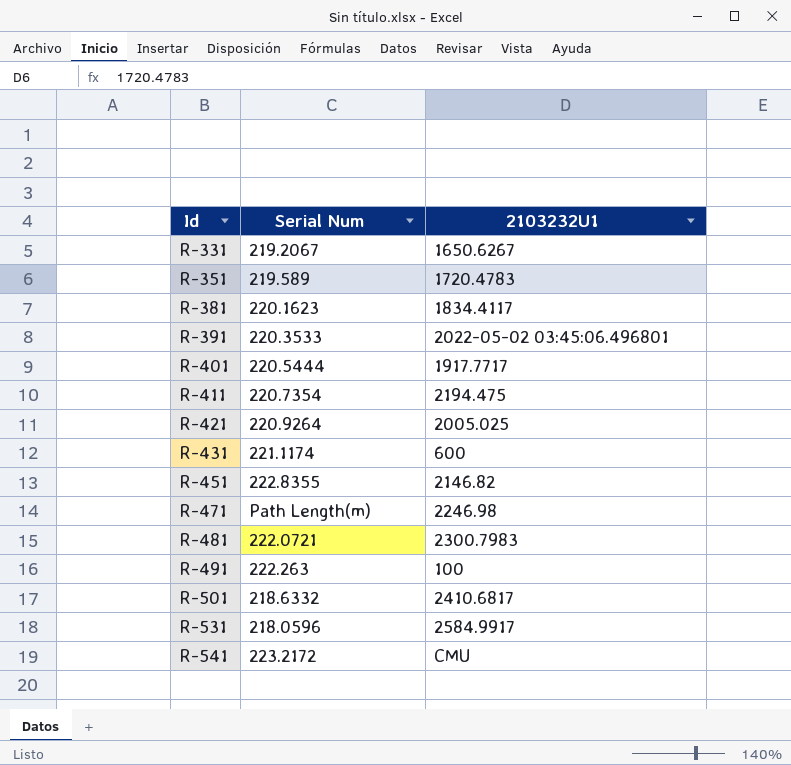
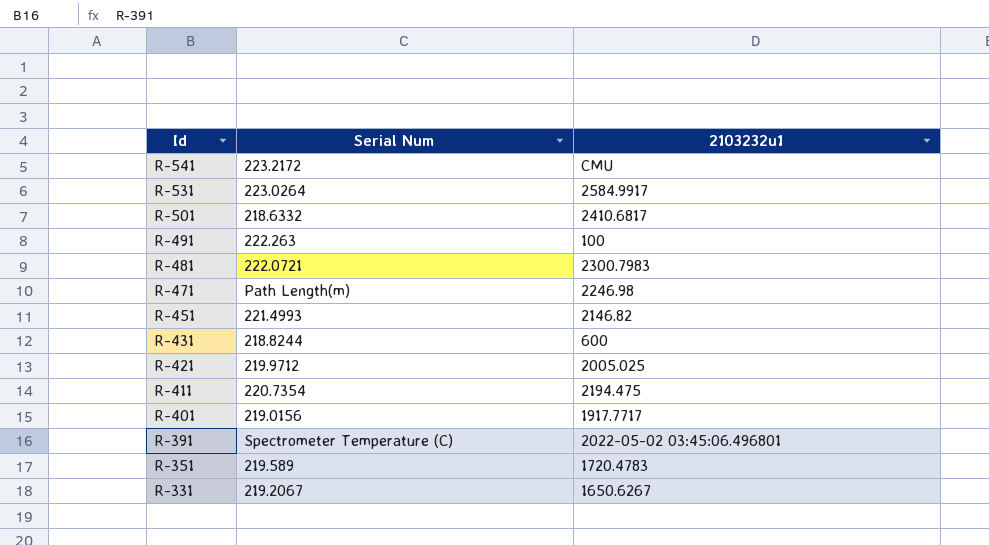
row order: Id ascending -> Id descending
column name: 2103232U1 -> 2103232u1
row R-381: 220.1623 | 1834.4117 -> none
R-531 | Serial Num: 218.0596 -> 223.0264
R-451 | Serial Num: 222.8355 -> 221.4993
R-431 | Serial Num: 221.1174 -> 218.8244
R-421 | Serial Num: 220.9264 -> 219.9712
R-401 | Serial Num: 220.5444 -> 219.0156
R-391 | Serial Num: 220.3533 -> Spectrometer Temperature (C)

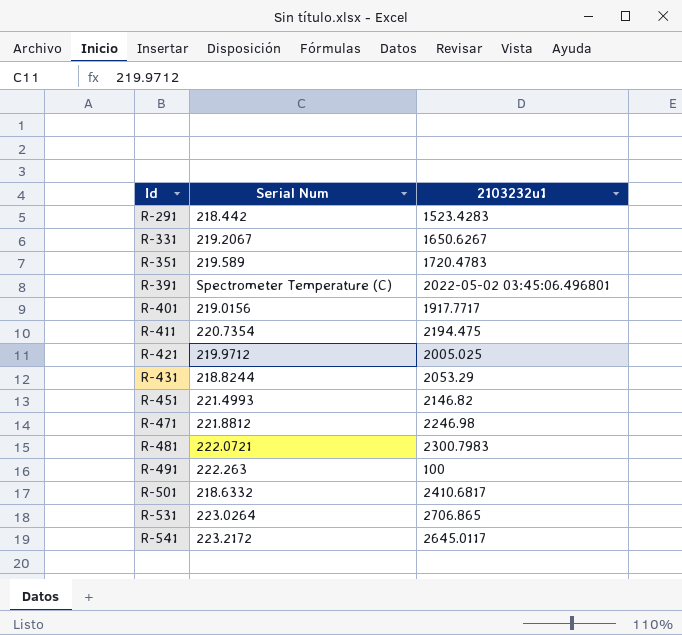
row order: Id descending -> Id ascending
row R-291: none -> 218.442 | 1523.4283
R-431 | 2103232u1: 600 -> 2053.29
R-471 | Serial Num: Path Length(m) -> 221.8812
R-531 | 2103232u1: 2584.9917 -> 2706.865
R-541 | 2103232u1: CMU -> 2645.0117

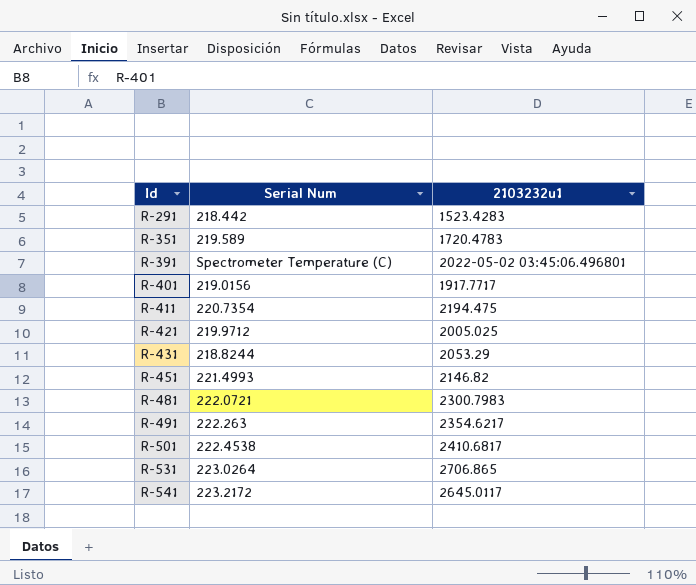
row R-331: 219.2067 | 1650.6267 -> none
row R-471: 221.8812 | 2246.98 -> none
R-491 | 2103232u1: 100 -> 2354.6217
R-501 | Serial Num: 218.6332 -> 222.4538

